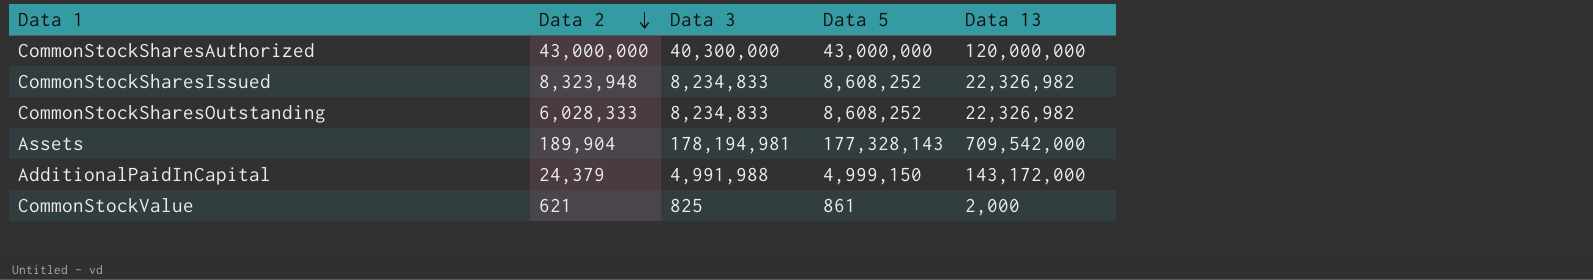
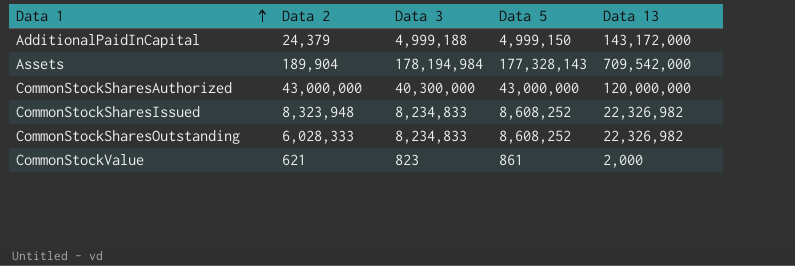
row order: Data 2 descending -> Data 1 ascending
AdditionalPaidInCapital | Data 3: 4,991,988 -> 4,999,188
Assets | Data 3: 178,194,981 -> 178,194,984
CommonStockValue | Data 3: 825 -> 823

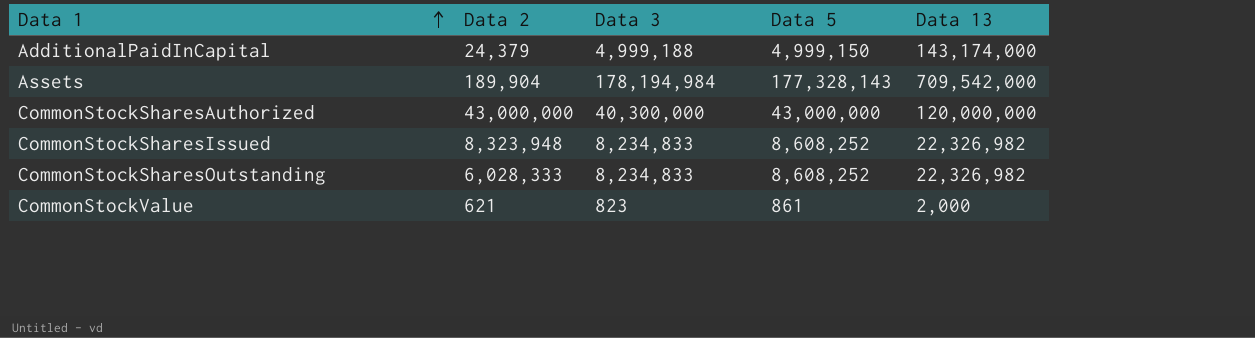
AdditionalPaidInCapital | Data 13: 143,172,000 -> 143,174,000

